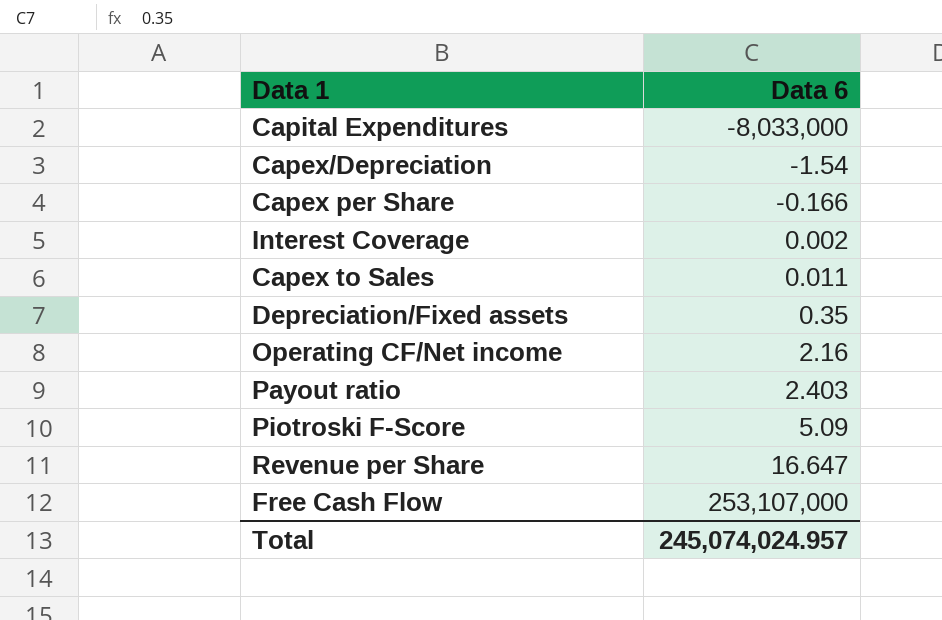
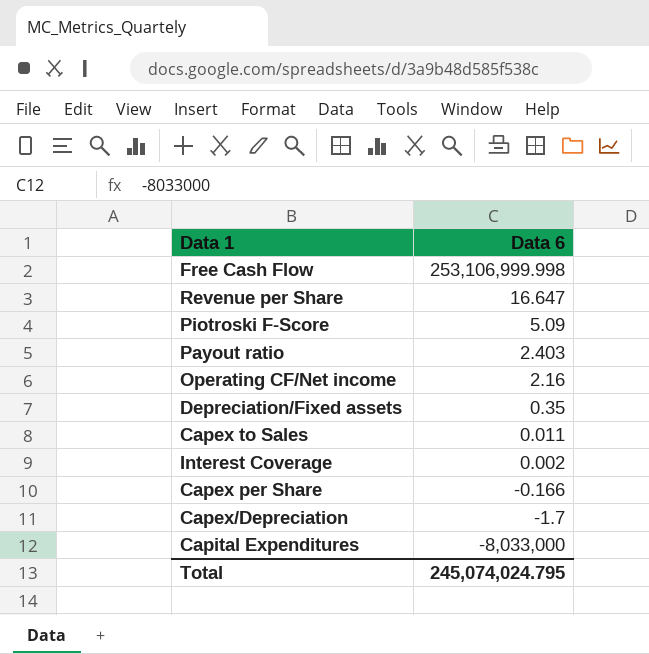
row order: Data 6 ascending -> Data 6 descending
Free Cash Flow | Data 6: 253,107,000 -> 253,106,999.998
Capex/Depreciation | Data 6: -1.54 -> -1.7
Total | Data 6: 245,074,024.957 -> 245,074,024.795

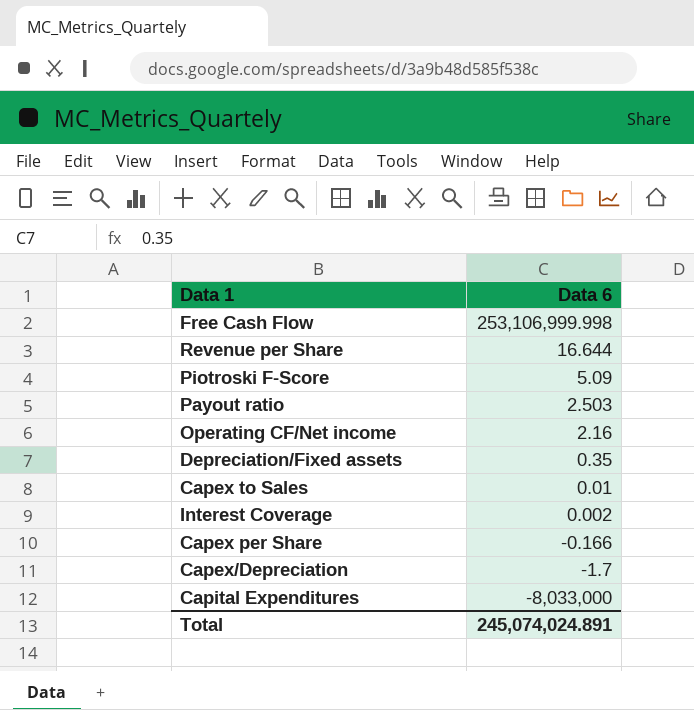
Revenue per Share | Data 6: 16.647 -> 16.644
Payout ratio | Data 6: 2.403 -> 2.503
Capex to Sales | Data 6: 0.011 -> 0.01
Total | Data 6: 245,074,024.795 -> 245,074,024.891

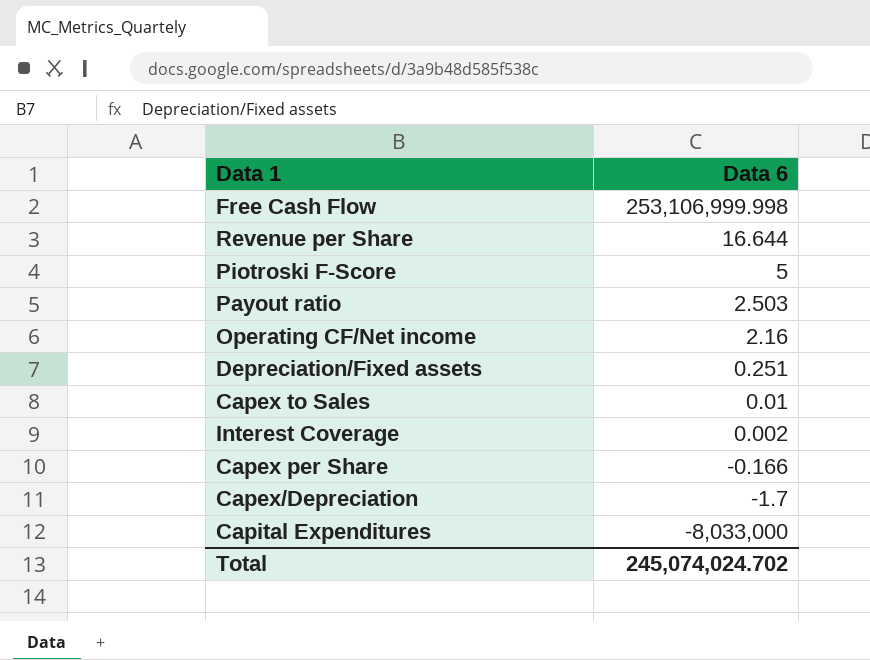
Piotroski F-Score | Data 6: 5.09 -> 5
Depreciation/Fixed assets | Data 6: 0.35 -> 0.251
Total | Data 6: 245,074,024.891 -> 245,074,024.702

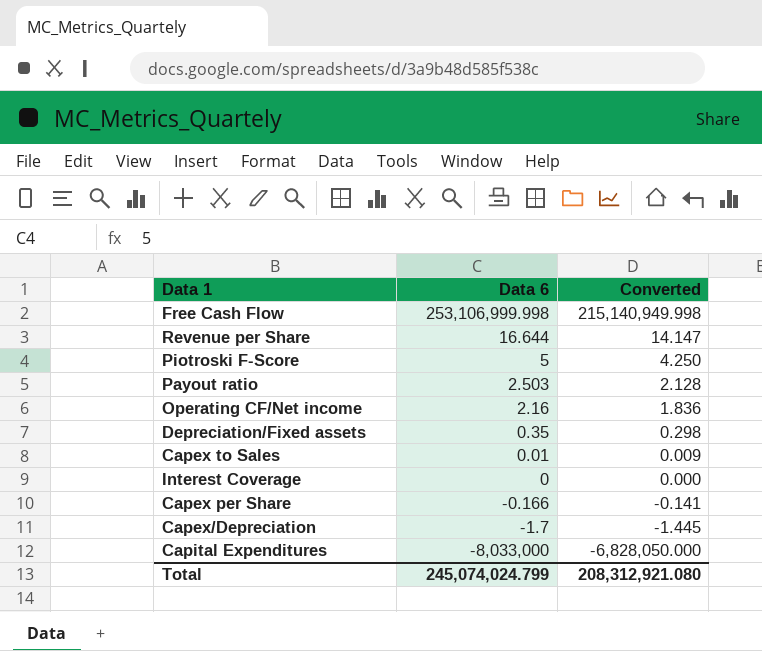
column Converted | formula: none -> [Data 6] * 0.85
Depreciation/Fixed assets | Data 6: 0.251 -> 0.35
Interest Coverage | Data 6: 0.002 -> 0
Total | Data 6: 245,074,024.702 -> 245,074,024.799

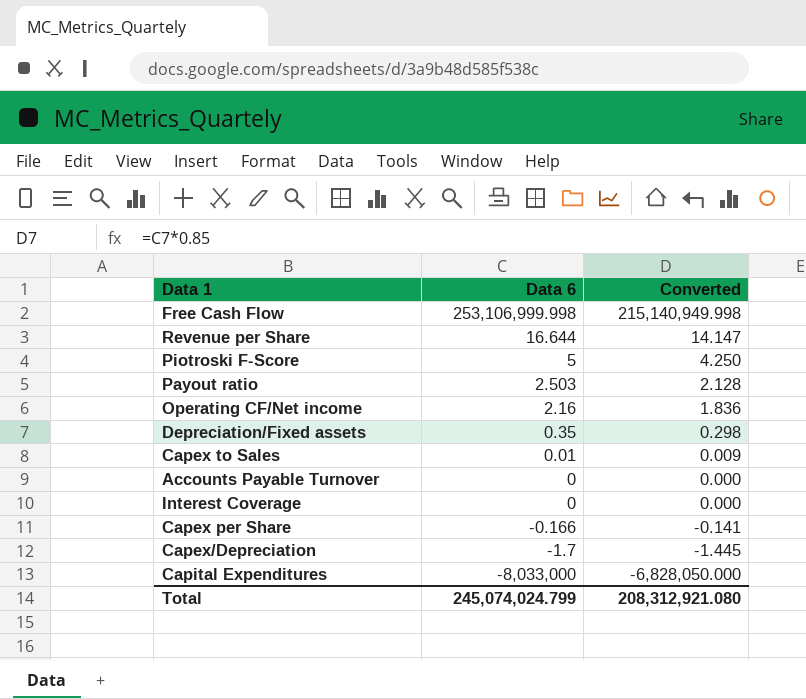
row Accounts Payable Turnover: none -> 0 | 0.000

